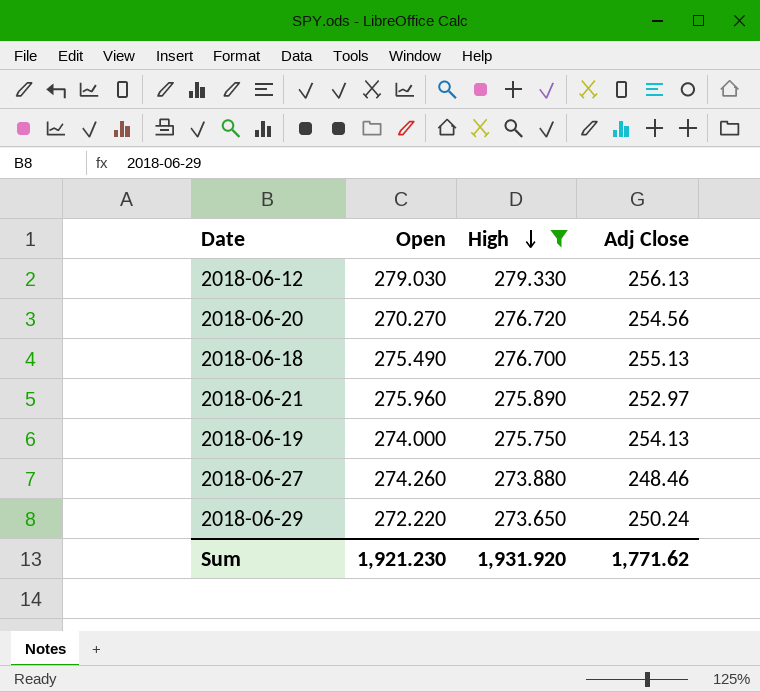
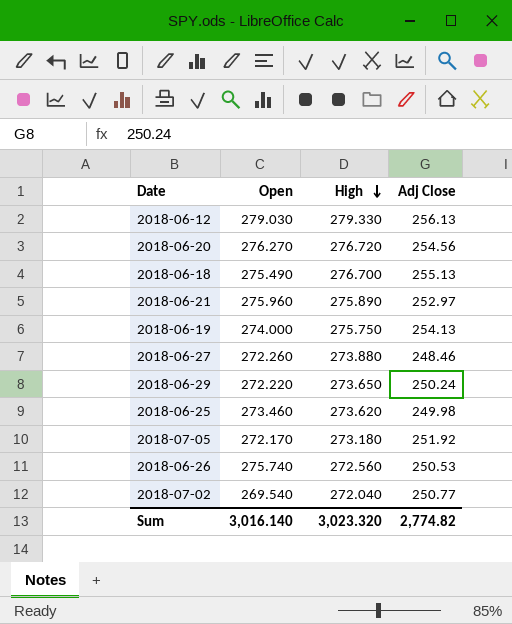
filter: High >= 273.650 -> none
2018-06-20 | Open: 270.270 -> 276.270
2018-06-27 | Open: 274.260 -> 272.260
Sum | Open: 1,921.230 -> 3,016.140
Sum | High: 1,931.920 -> 3,023.320
Sum | Adj Close: 1,771.62 -> 2,774.82

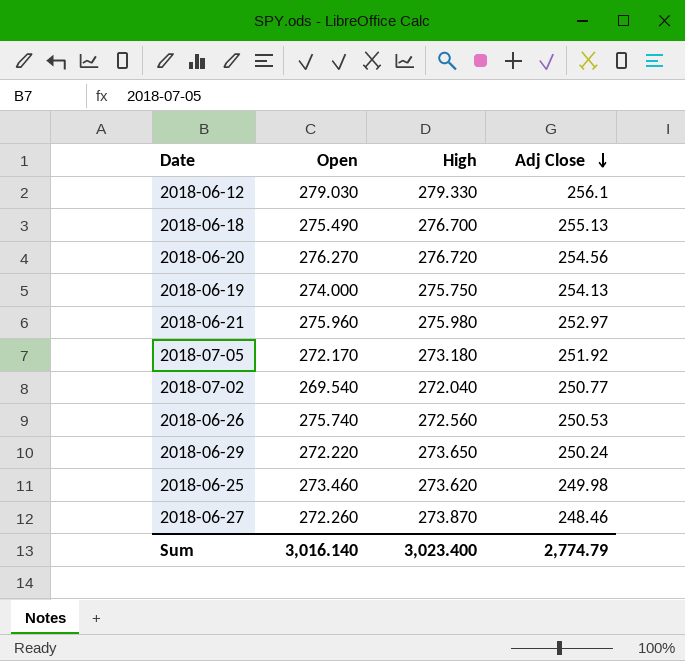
row order: High descending -> Adj Close descending
2018-06-12 | Adj Close: 256.13 -> 256.1
2018-06-21 | High: 275.890 -> 275.980
2018-06-27 | High: 273.880 -> 273.870
Sum | High: 3,023.320 -> 3,023.400
Sum | Adj Close: 2,774.82 -> 2,774.79

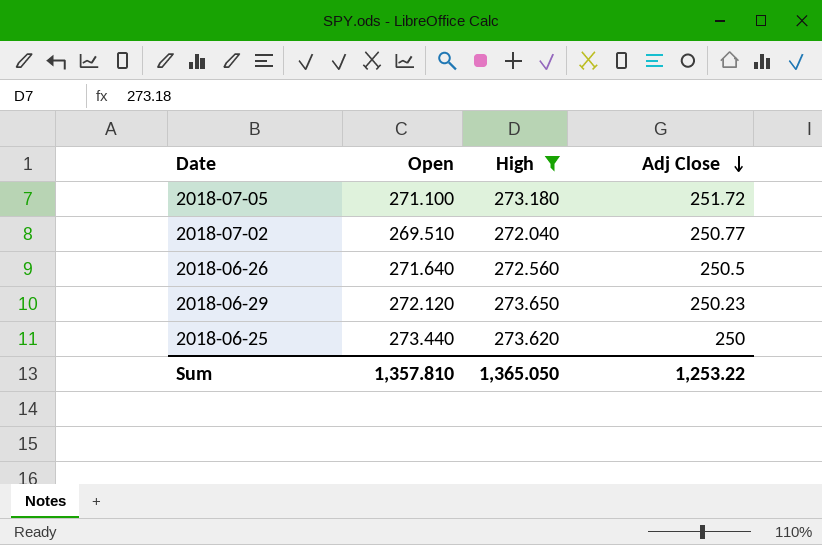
filter: none -> High <= 273.650
2018-07-05 | Open: 272.170 -> 271.100
2018-07-05 | Adj Close: 251.92 -> 251.72
2018-07-02 | Open: 269.540 -> 269.510
2018-06-26 | Open: 275.740 -> 271.640
2018-06-26 | Adj Close: 250.53 -> 250.5
2018-06-29 | Open: 272.220 -> 272.120
2018-06-29 | Adj Close: 250.24 -> 250.23
2018-06-25 | Open: 273.460 -> 273.440
2018-06-25 | Adj Close: 249.98 -> 250
Sum | Open: 3,016.140 -> 1,357.810
Sum | High: 3,023.400 -> 1,365.050
Sum | Adj Close: 2,774.79 -> 1,253.22

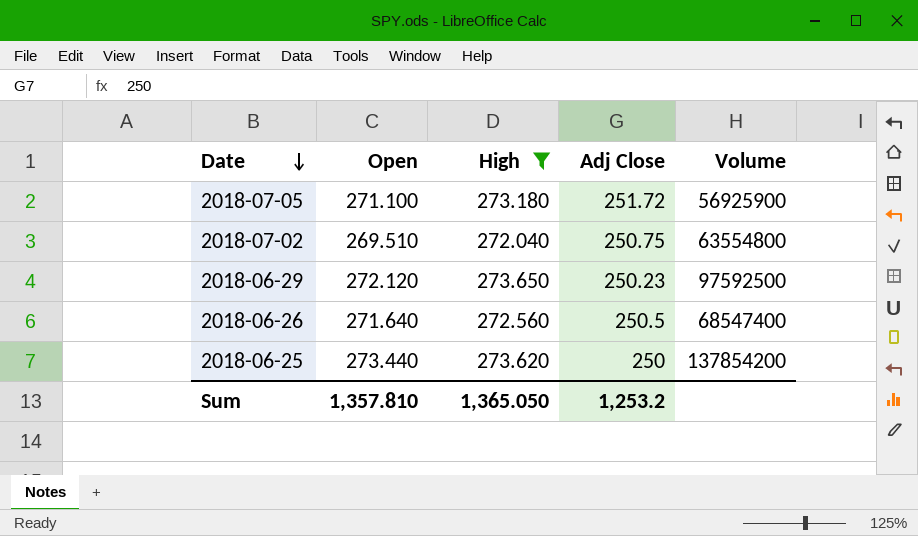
row order: Adj Close descending -> Date descending
column Volume | position: none -> 5
2018-07-02 | Adj Close: 250.77 -> 250.75
Sum | Adj Close: 1,253.22 -> 1,253.2

